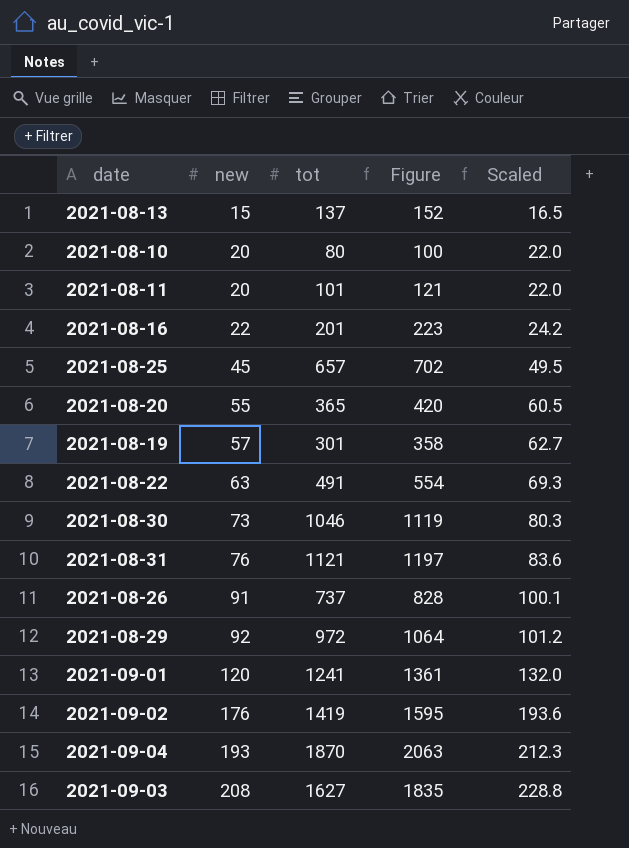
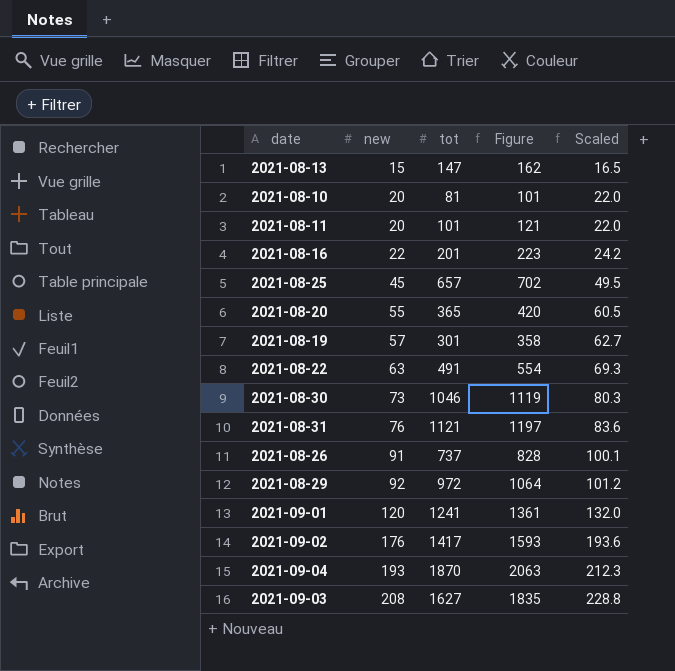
2021-08-13 | tot: 137 -> 147
2021-08-13 | Figure: 152 -> 162
2021-08-10 | tot: 80 -> 81
2021-08-10 | Figure: 100 -> 101
2021-09-02 | tot: 1419 -> 1417
2021-09-02 | Figure: 1595 -> 1593

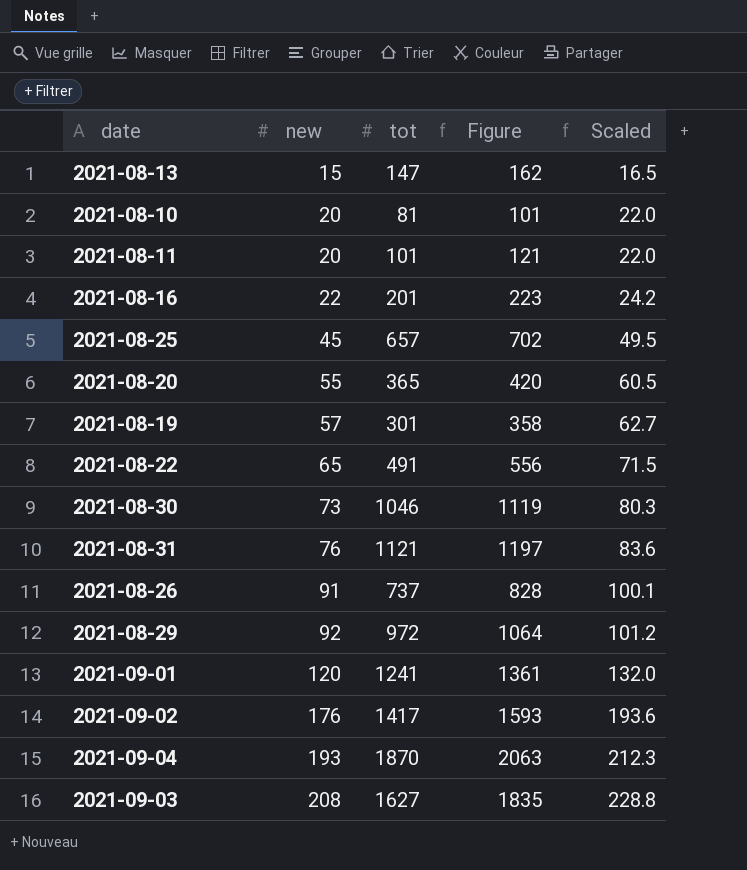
2021-08-22 | new: 63 -> 65
2021-08-22 | Figure: 554 -> 556
2021-08-22 | Scaled: 69.3 -> 71.5

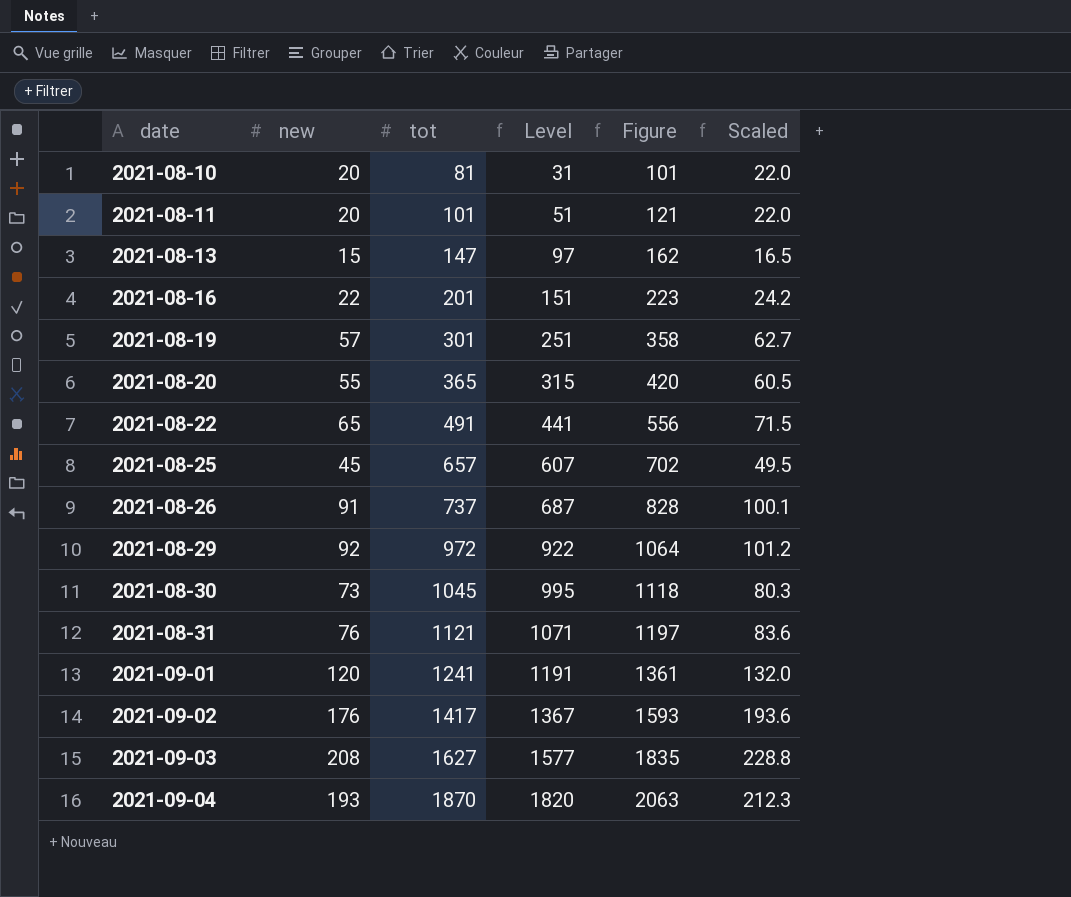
row order: new ascending -> date ascending
column Level | formula: none -> [tot] - 50
2021-08-30 | tot: 1046 -> 1045
2021-08-30 | Figure: 1119 -> 1118

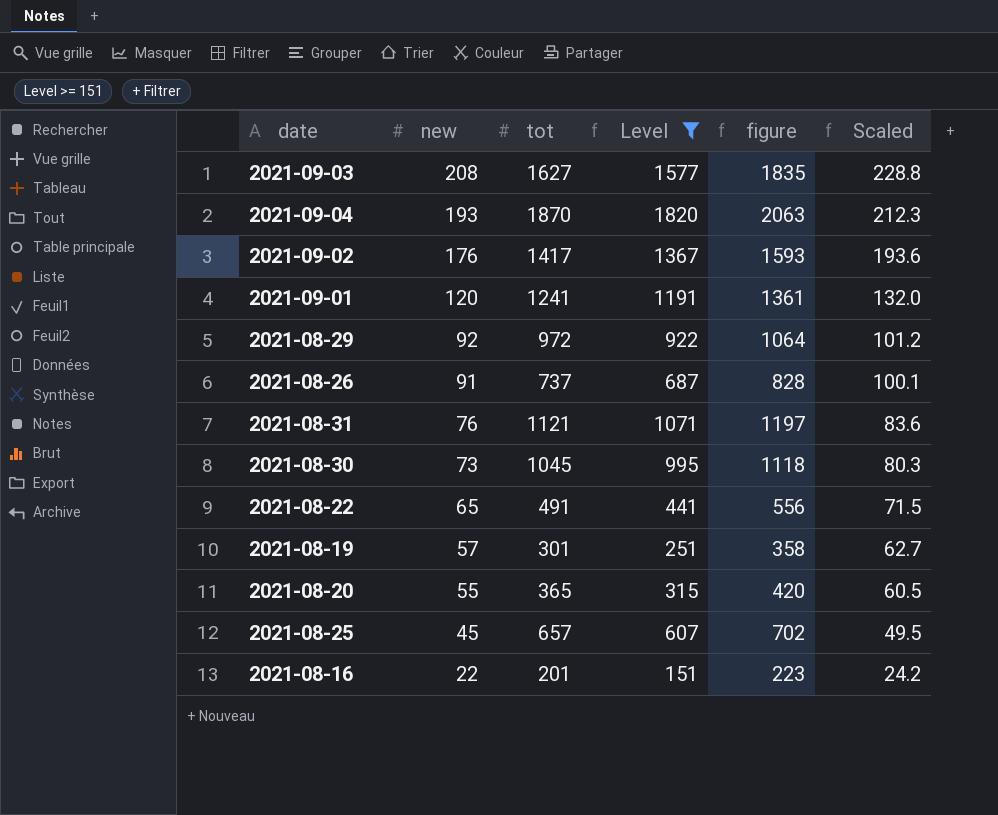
filter: none -> Level >= 151
row order: date ascending -> new descending
column name: Figure -> figure

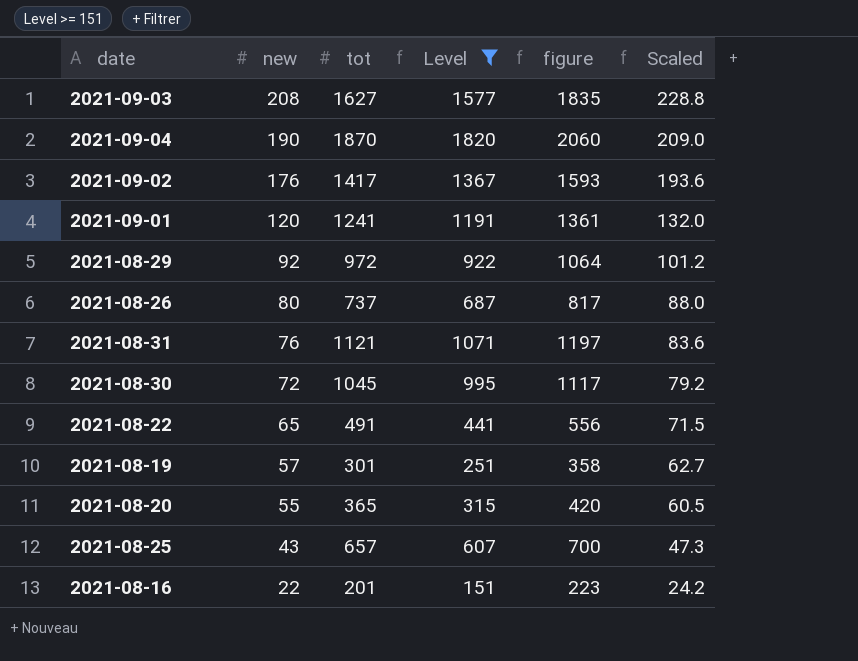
2021-09-04 | new: 193 -> 190
2021-09-04 | figure: 2063 -> 2060
2021-09-04 | Scaled: 212.3 -> 209.0
2021-08-26 | new: 91 -> 80
2021-08-26 | figure: 828 -> 817
2021-08-26 | Scaled: 100.1 -> 88.0
2021-08-30 | new: 73 -> 72
2021-08-30 | figure: 1118 -> 1117
2021-08-30 | Scaled: 80.3 -> 79.2
2021-08-25 | new: 45 -> 43
2021-08-25 | figure: 702 -> 700
2021-08-25 | Scaled: 49.5 -> 47.3

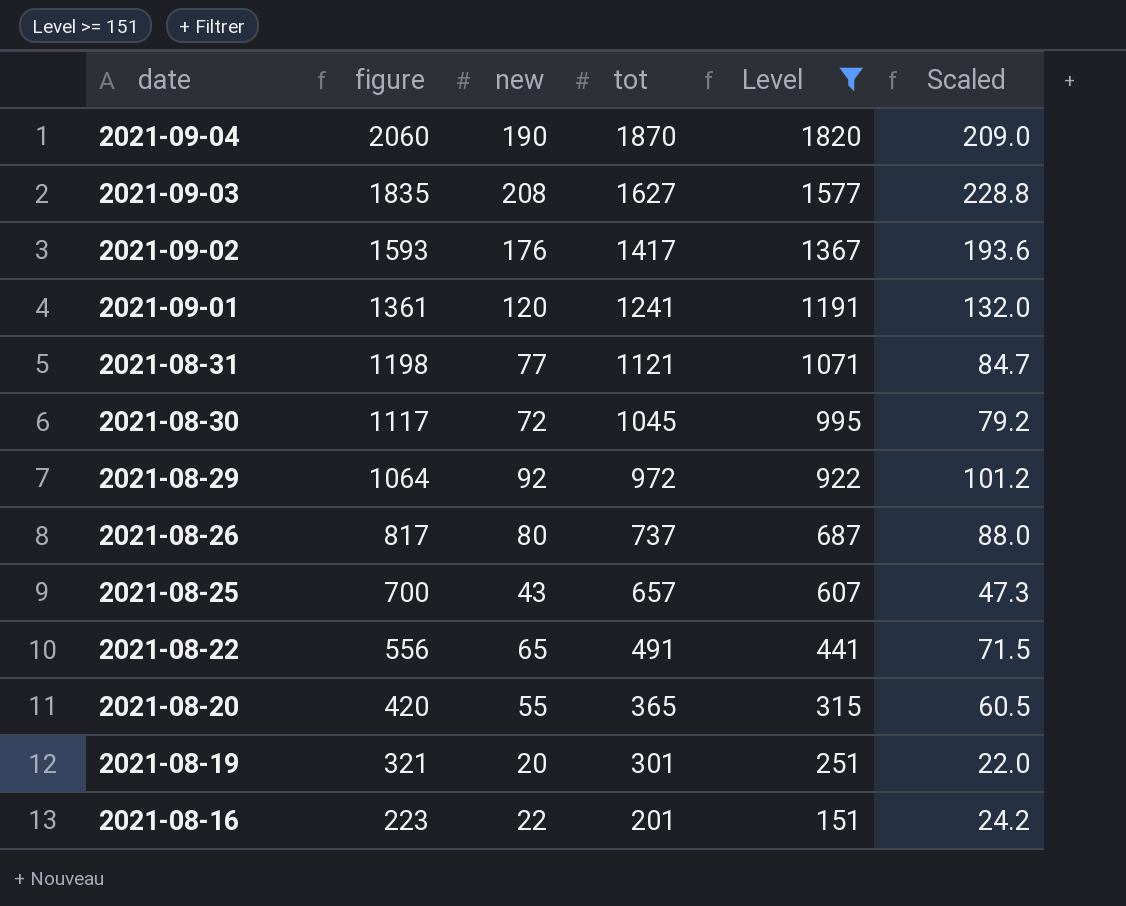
row order: new descending -> date descending
column figure | position: 5 -> 2
2021-08-31 | figure: 1197 -> 1198
2021-08-31 | new: 76 -> 77
2021-08-31 | Scaled: 83.6 -> 84.7
2021-08-19 | figure: 358 -> 321
2021-08-19 | new: 57 -> 20
2021-08-19 | Scaled: 62.7 -> 22.0

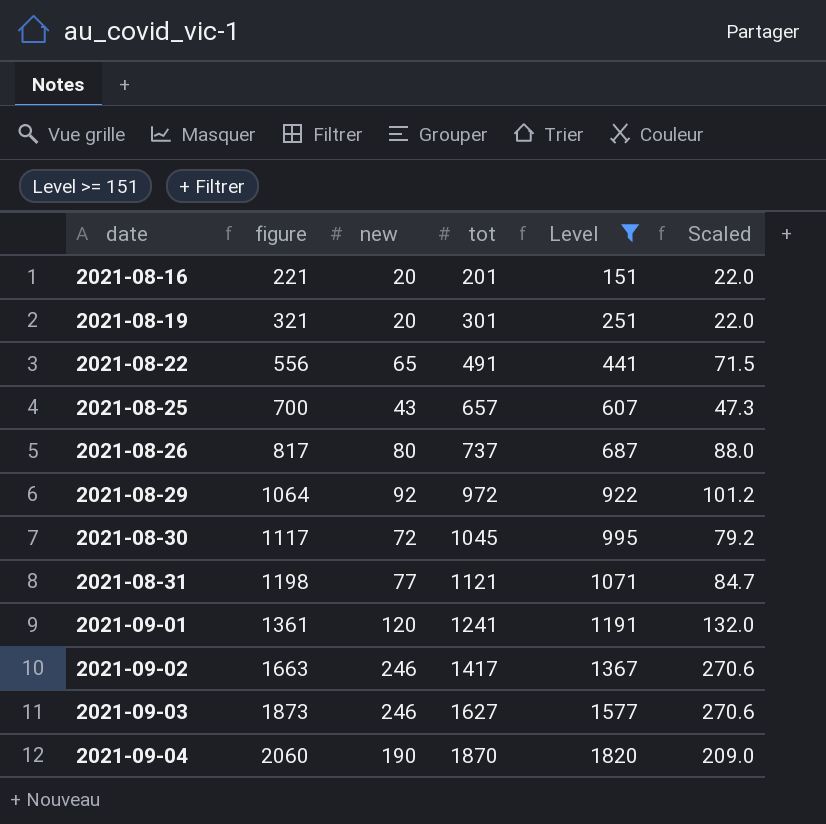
row order: date descending -> date ascending
row 2021-08-20: 420 | 55 | 365 | 315 | 60.5 -> none
2021-08-16 | figure: 223 -> 221
2021-08-16 | new: 22 -> 20
2021-08-16 | Scaled: 24.2 -> 22.0
2021-09-02 | figure: 1593 -> 1663
2021-09-02 | new: 176 -> 246
2021-09-02 | Scaled: 193.6 -> 270.6
2021-09-03 | figure: 1835 -> 1873
2021-09-03 | new: 208 -> 246
2021-09-03 | Scaled: 228.8 -> 270.6

